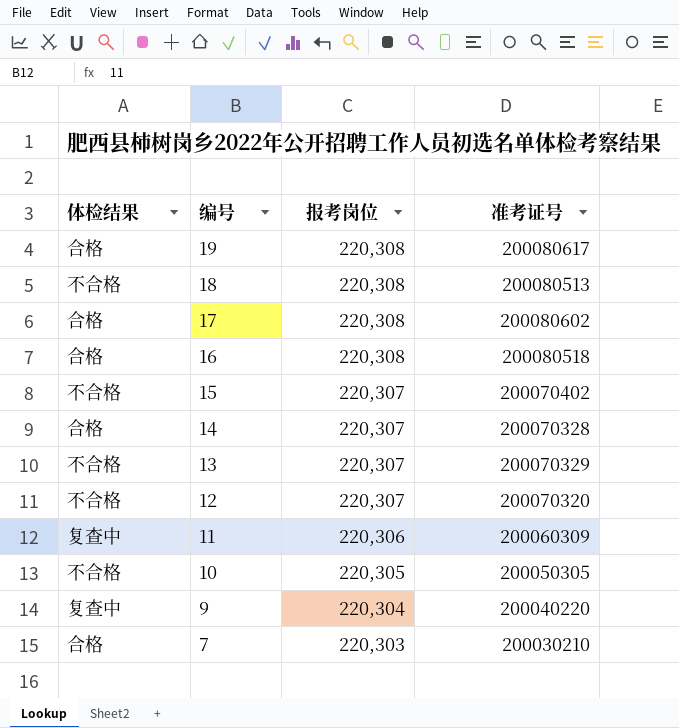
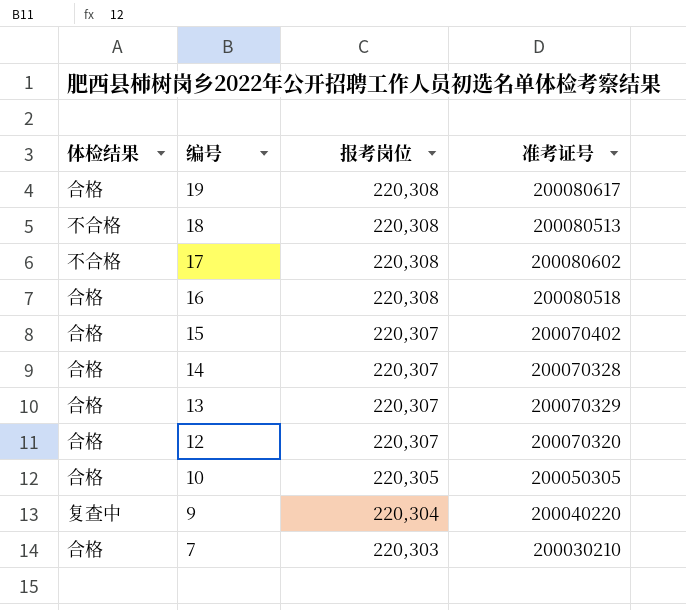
row 11: 复查中 | 220,306 | 200060309 -> none
17 | 体检结果: 合格 -> 不合格
15 | 体检结果: 不合格 -> 合格
13 | 体检结果: 不合格 -> 合格
12 | 体检结果: 不合格 -> 合格
10 | 体检结果: 不合格 -> 合格

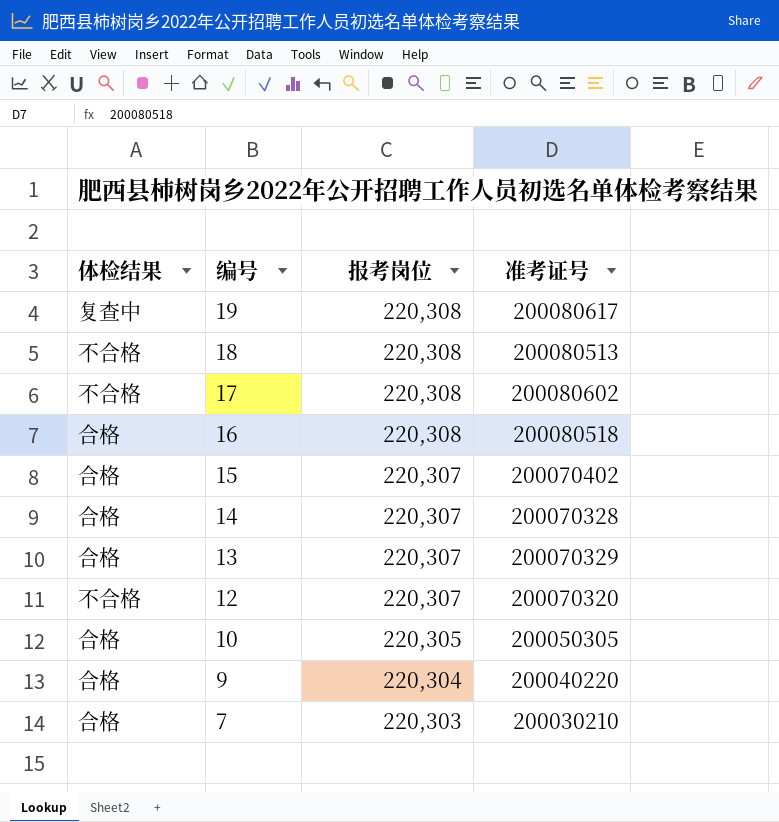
19 | 体检结果: 合格 -> 复查中
12 | 体检结果: 合格 -> 不合格
9 | 体检结果: 复查中 -> 合格

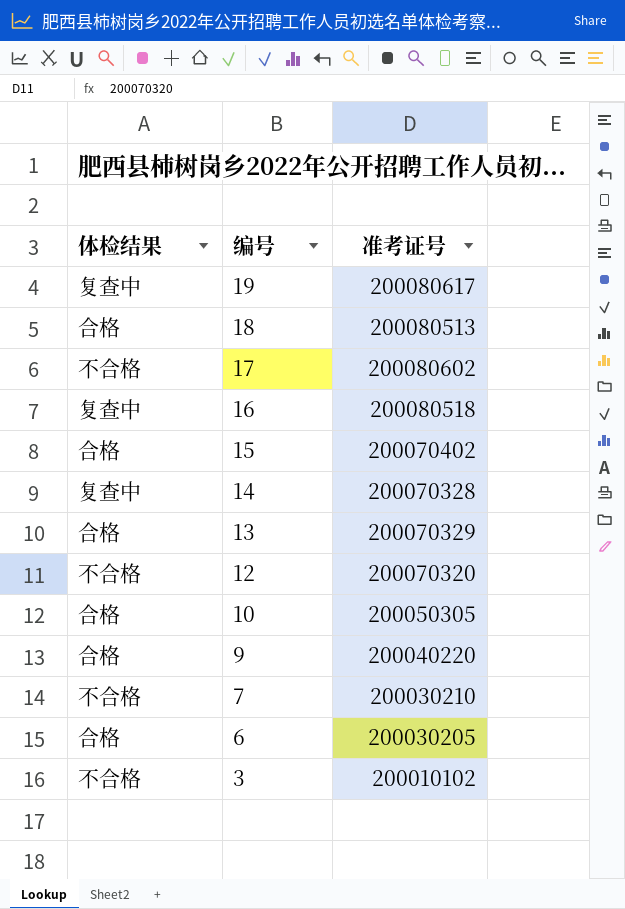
column 报考岗位 | position: 3 -> none
18 | 体检结果: 不合格 -> 合格
16 | 体检结果: 合格 -> 复查中
14 | 体检结果: 合格 -> 复查中
7 | 体检结果: 合格 -> 不合格
row 6: none -> 合格 | 200030205
row 3: none -> 不合格 | 200010102

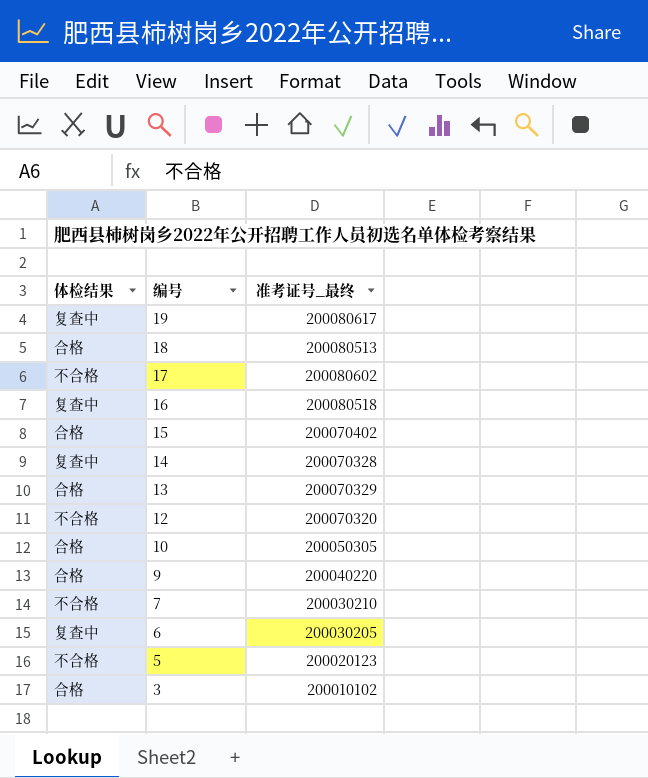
column name: 准考证号 -> 准考证号_最终
6 | 体检结果: 合格 -> 复查中
row 5: none -> 不合格 | 200020123
3 | 体检结果: 不合格 -> 合格

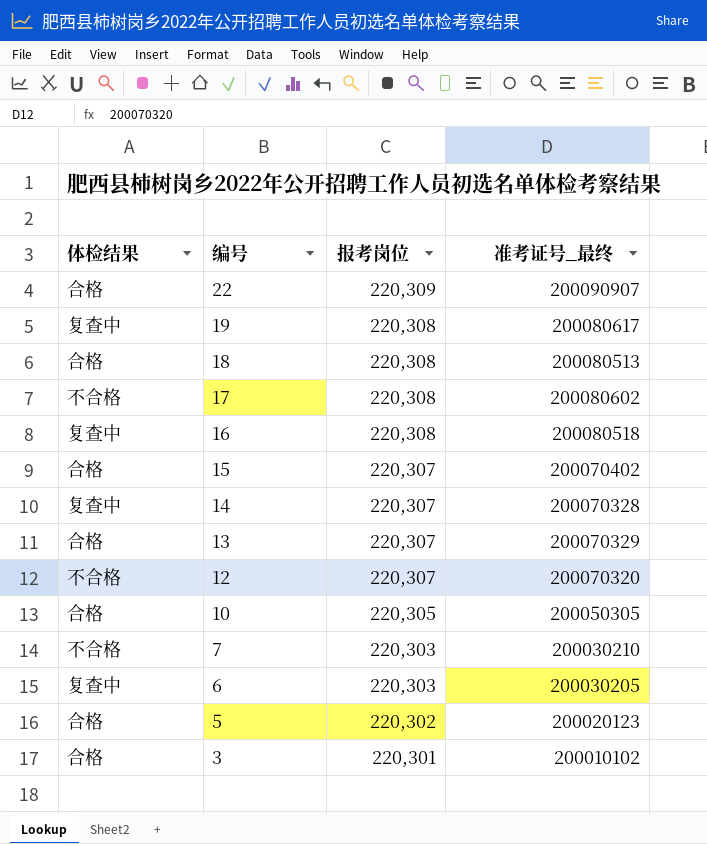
column 报考岗位 | position: none -> 3
row 9: 合格 | 200040220 -> none
row 22: none -> 合格 | 220,309 | 200090907
5 | 体检结果: 不合格 -> 合格

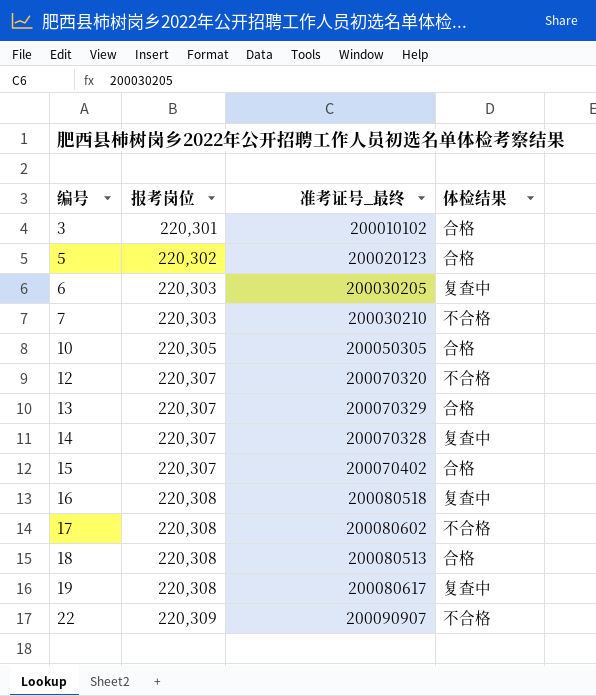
row order: 编号 descending -> 编号 ascending
column 体检结果 | position: 1 -> 4
22 | 体检结果: 合格 -> 不合格

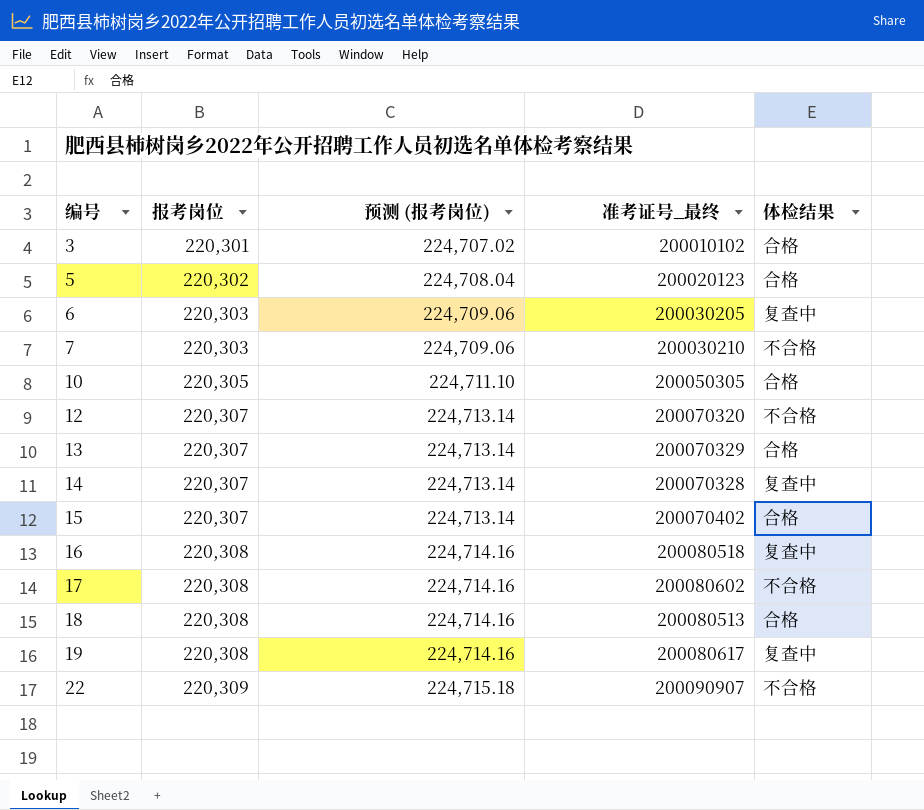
column 预测 (报考岗位) | formula: none -> [报考岗位] * 1.02

